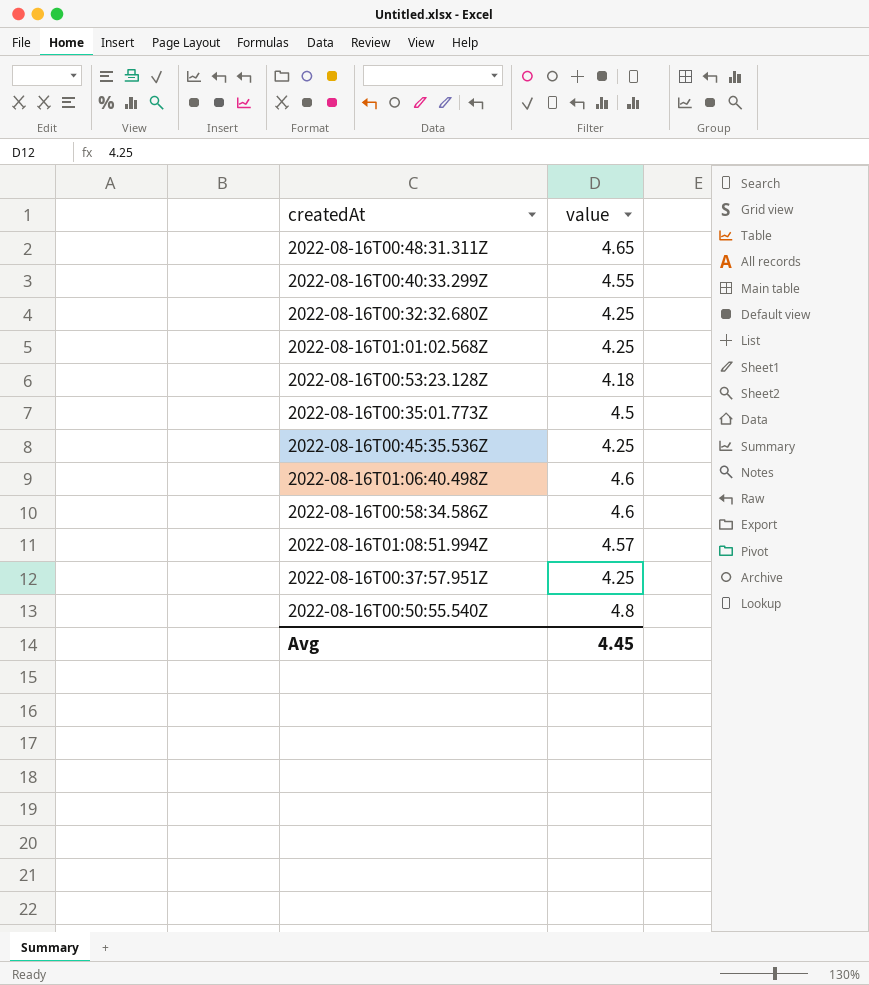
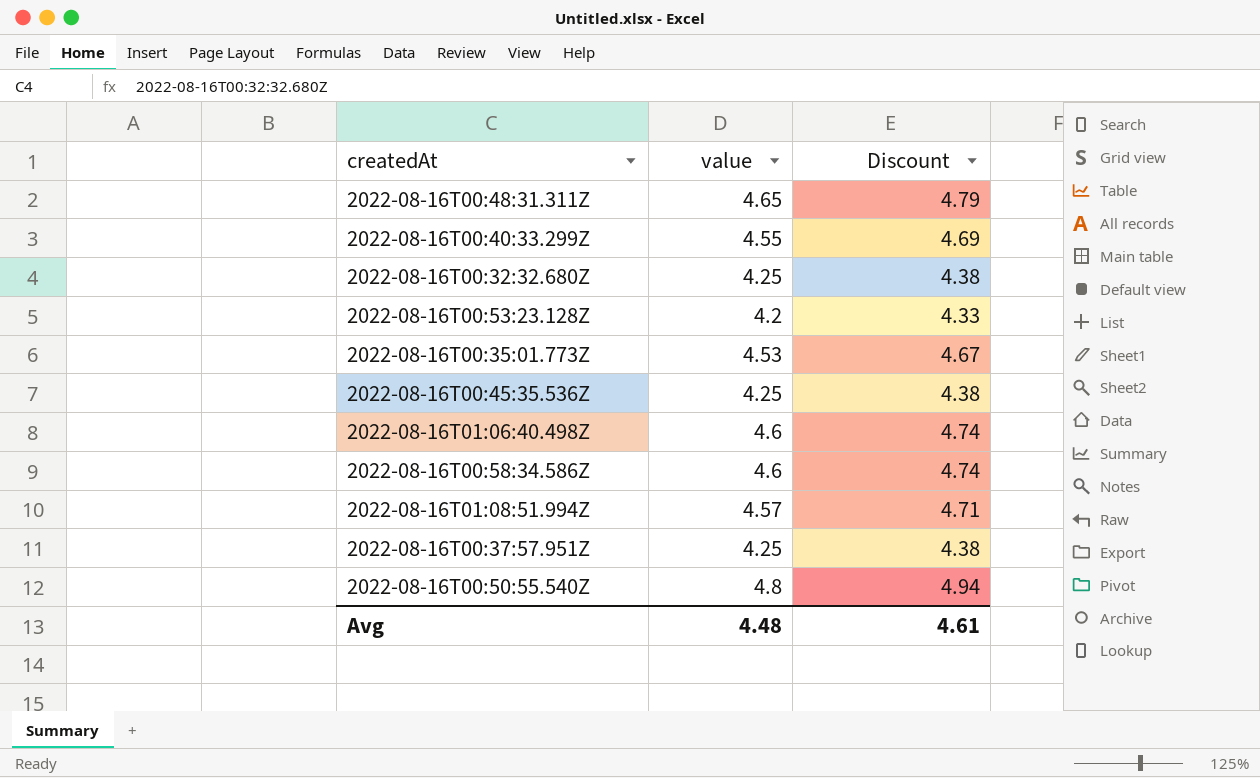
column Discount | formula: none -> [value] * 1.03
row 2022-08-16T01:01:02.568Z: 4.25 -> none
2022-08-16T00:53:23.128Z | value: 4.18 -> 4.2
2022-08-16T00:35:01.773Z | value: 4.5 -> 4.53
Avg | value: 4.45 -> 4.48

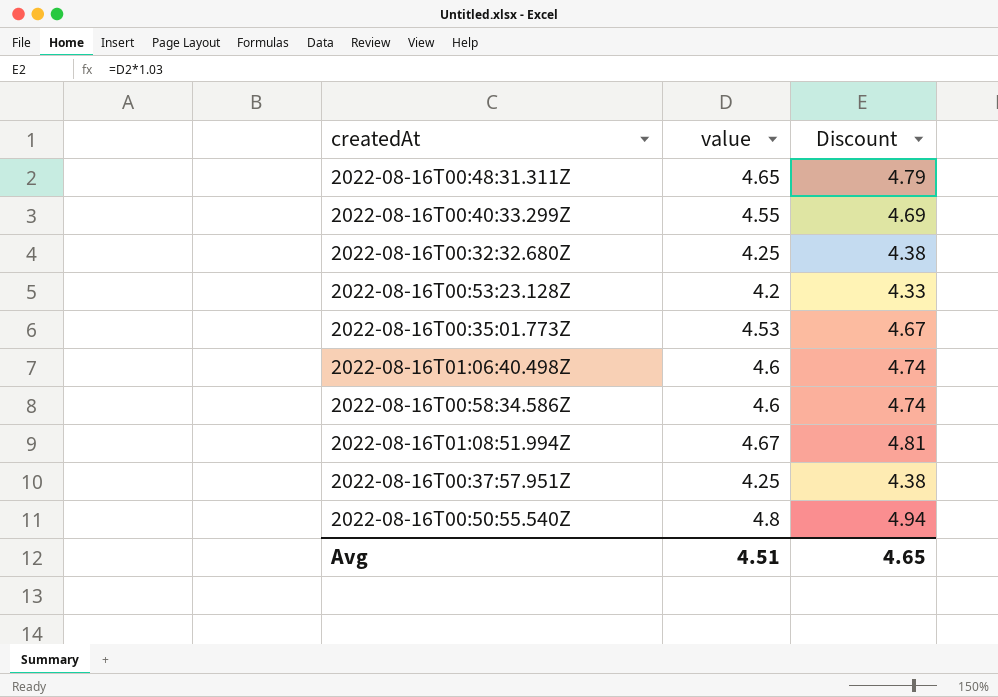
row 2022-08-16T00:45:35.536Z: 4.25 | 4.38 -> none
2022-08-16T01:08:51.994Z | value: 4.57 -> 4.67
2022-08-16T01:08:51.994Z | Discount: 4.71 -> 4.81
Avg | value: 4.48 -> 4.51
Avg | Discount: 4.61 -> 4.65

